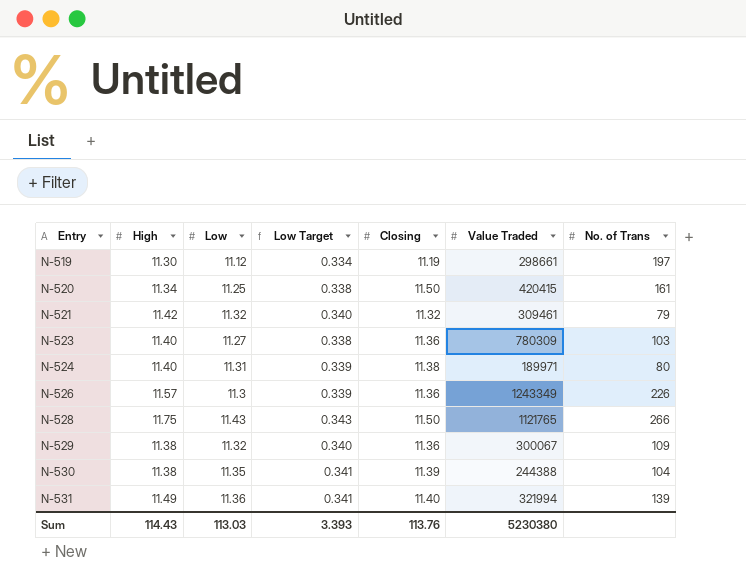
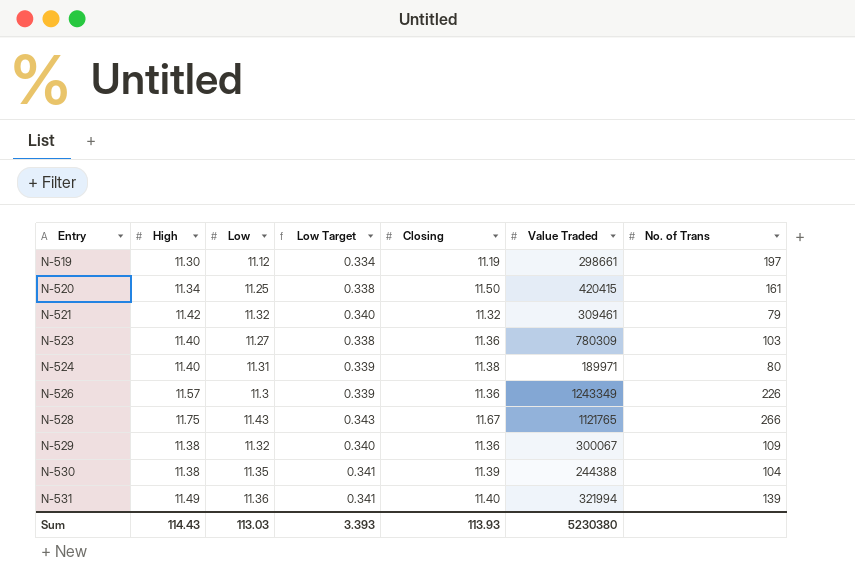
N-528 | Closing: 11.50 -> 11.67
Sum | Closing: 113.76 -> 113.93

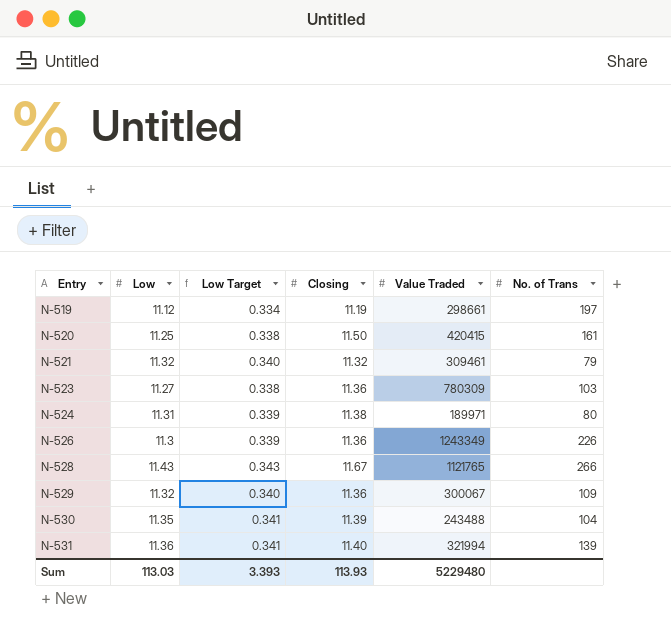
column High | position: 2 -> none
N-530 | Value Traded: 244388 -> 243488
Sum | Value Traded: 5230380 -> 5229480

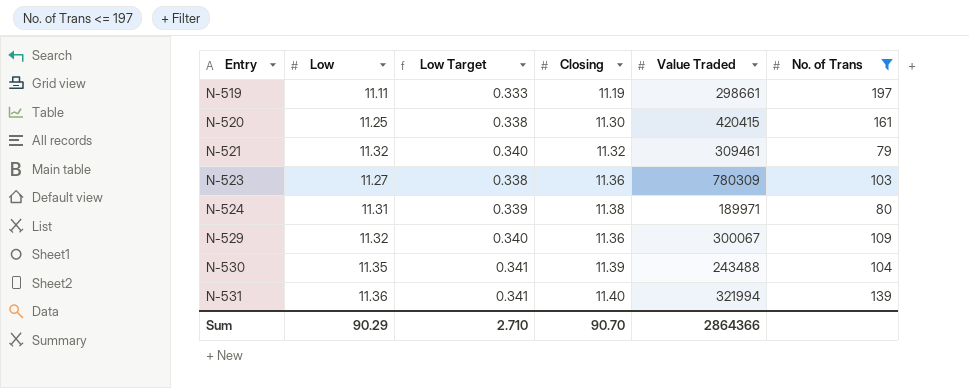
filter: none -> No. of Trans <= 197
N-519 | Low: 11.12 -> 11.11
N-519 | Low Target: 0.334 -> 0.333
N-520 | Closing: 11.50 -> 11.30
Sum | Low: 113.03 -> 90.29
Sum | Low Target: 3.393 -> 2.710
Sum | Closing: 113.93 -> 90.70
Sum | Value Traded: 5229480 -> 2864366

